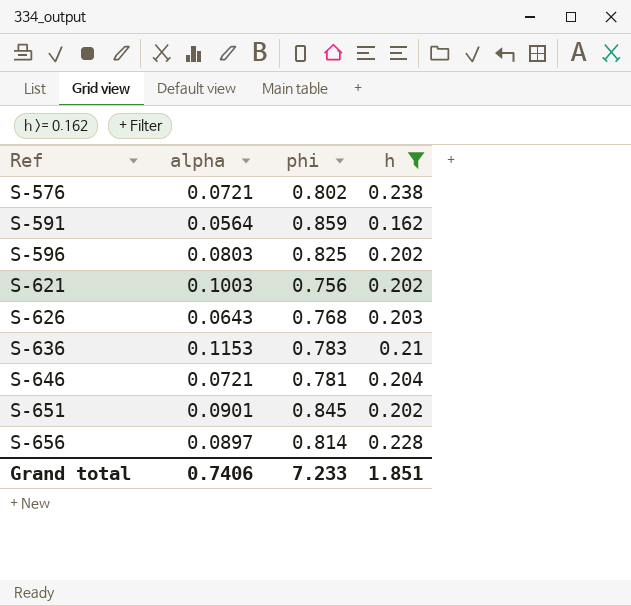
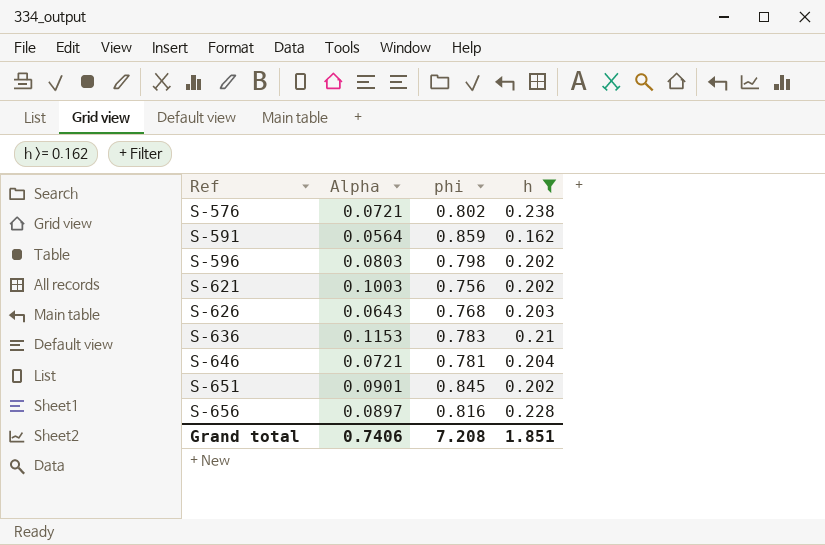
column name: alpha -> Alpha
S-596 | phi: 0.825 -> 0.798
S-656 | phi: 0.814 -> 0.816
Grand total | phi: 7.233 -> 7.208

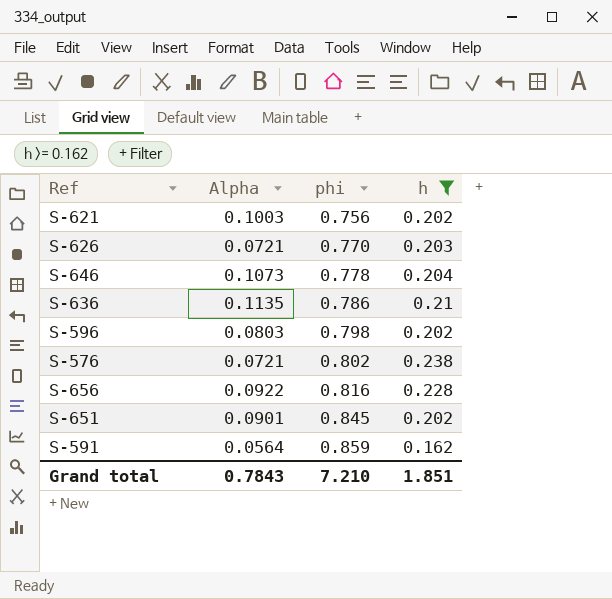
row order: Ref ascending -> phi ascending
S-626 | Alpha: 0.0643 -> 0.0721
S-626 | phi: 0.768 -> 0.770
S-646 | Alpha: 0.0721 -> 0.1073
S-646 | phi: 0.781 -> 0.778
S-636 | Alpha: 0.1153 -> 0.1135
S-636 | phi: 0.783 -> 0.786
S-656 | Alpha: 0.0897 -> 0.0922
Grand total | Alpha: 0.7406 -> 0.7843
Grand total | phi: 7.208 -> 7.210

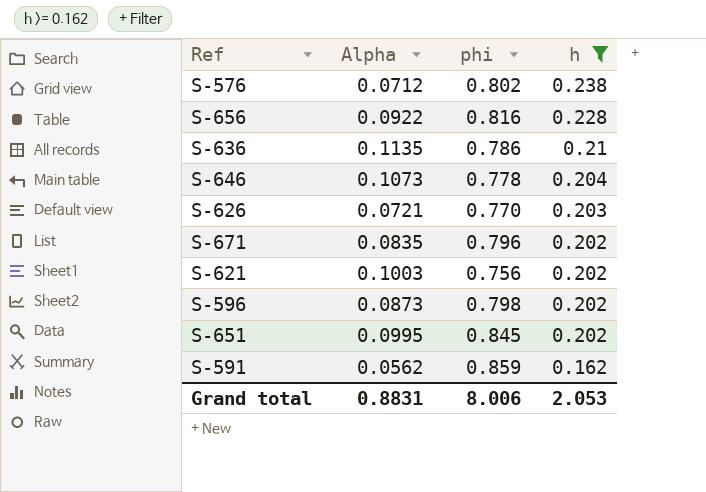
row order: phi ascending -> h descending
S-576 | Alpha: 0.0721 -> 0.0712
row S-671: none -> 0.0835 | 0.796 | 0.202
S-596 | Alpha: 0.0803 -> 0.0873
S-651 | Alpha: 0.0901 -> 0.0995
S-591 | Alpha: 0.0564 -> 0.0562
Grand total | Alpha: 0.7843 -> 0.8831
Grand total | phi: 7.210 -> 8.006
Grand total | h: 1.851 -> 2.053

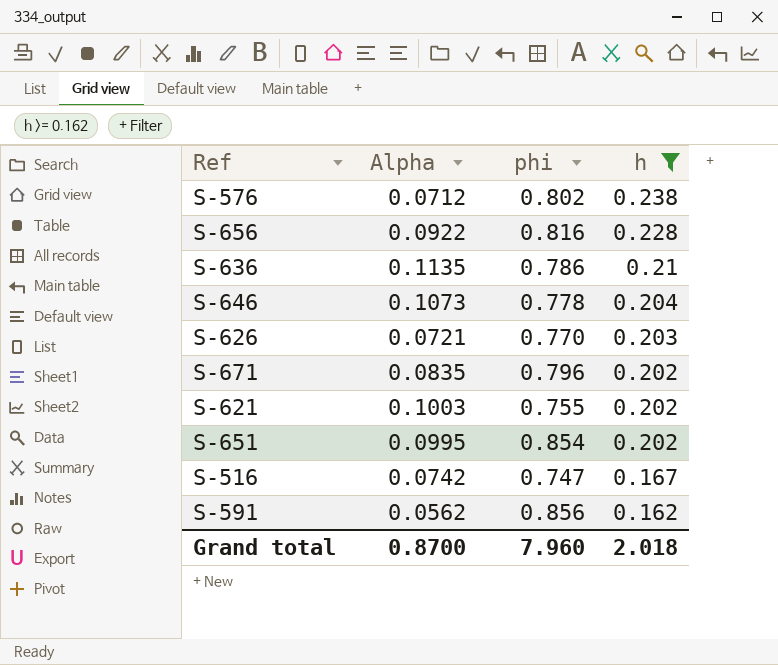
row S-596: 0.0873 | 0.798 | 0.202 -> none
S-621 | phi: 0.756 -> 0.755
S-651 | phi: 0.845 -> 0.854
row S-516: none -> 0.0742 | 0.747 | 0.167
S-591 | phi: 0.859 -> 0.856
Grand total | Alpha: 0.8831 -> 0.8700
Grand total | phi: 8.006 -> 7.960
Grand total | h: 2.053 -> 2.018

